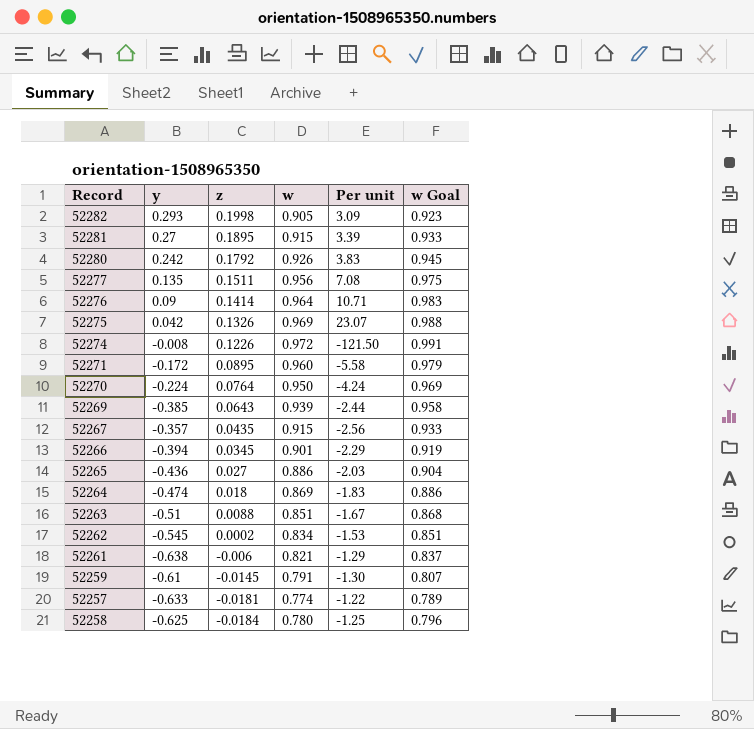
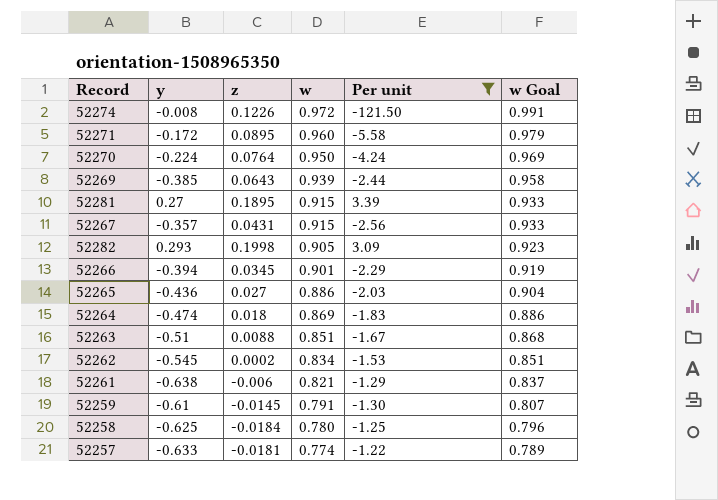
filter: none -> Per unit <= 3.39
row order: z descending -> w descending
52267 | z: 0.0435 -> 0.0431

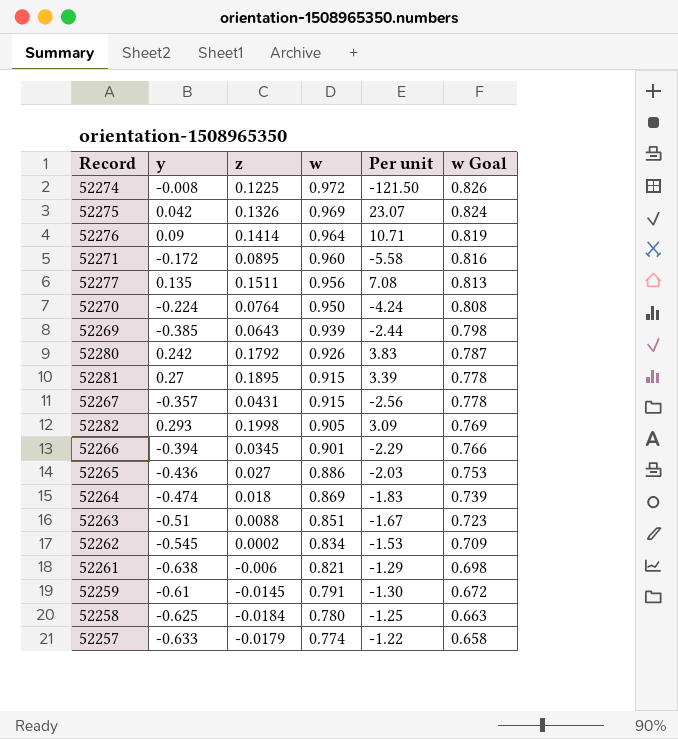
filter: Per unit <= 3.39 -> none
column w Goal | formula: [w] * 1.02 -> [w] * 0.85
52274 | z: 0.1226 -> 0.1225
52257 | z: -0.0181 -> -0.0179

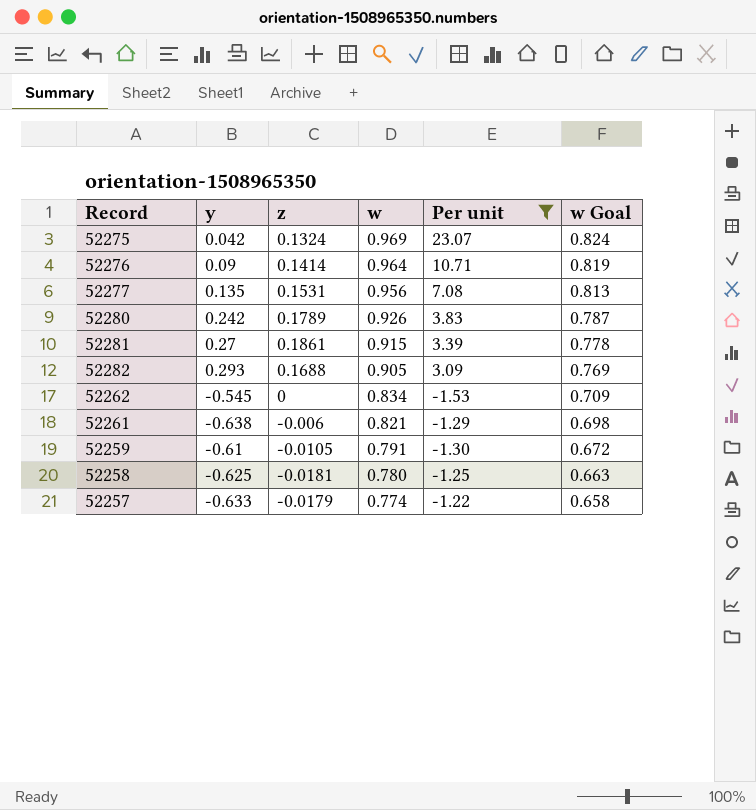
filter: none -> Per unit >= -1.53
52275 | z: 0.1326 -> 0.1324
52277 | z: 0.1511 -> 0.1531
52280 | z: 0.1792 -> 0.1789
52281 | z: 0.1895 -> 0.1861
52282 | z: 0.1998 -> 0.1688
52262 | z: 0.0002 -> 0
52259 | z: -0.0145 -> -0.0105
52258 | z: -0.0184 -> -0.0181

